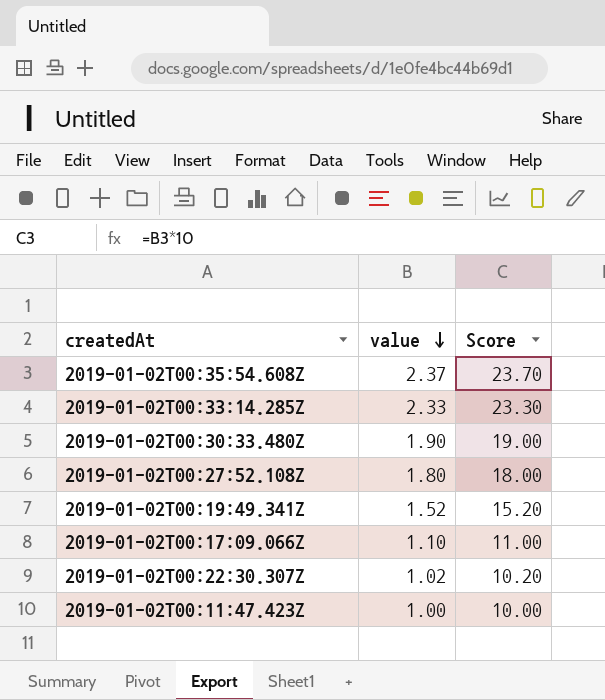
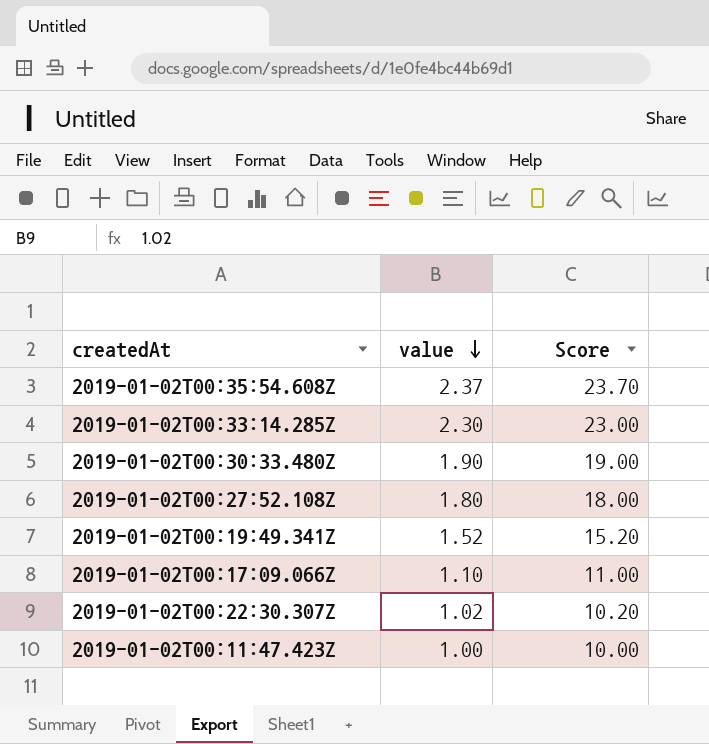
2019-01-02T00:33:14.285Z | value: 2.33 -> 2.30
2019-01-02T00:33:14.285Z | Score: 23.30 -> 23.00

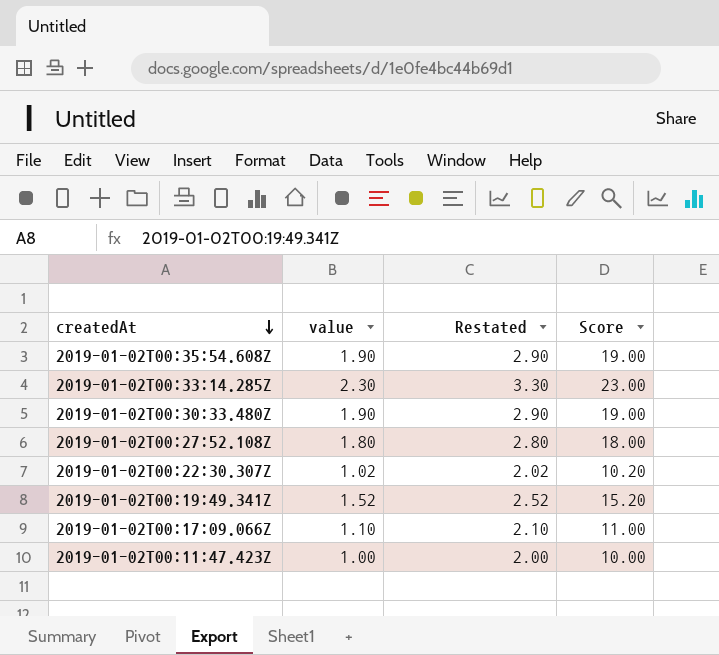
row order: value descending -> createdAt descending
column Restated | formula: none -> [value] + 1
2019-01-02T00:35:54.608Z | value: 2.37 -> 1.90
2019-01-02T00:35:54.608Z | Score: 23.70 -> 19.00

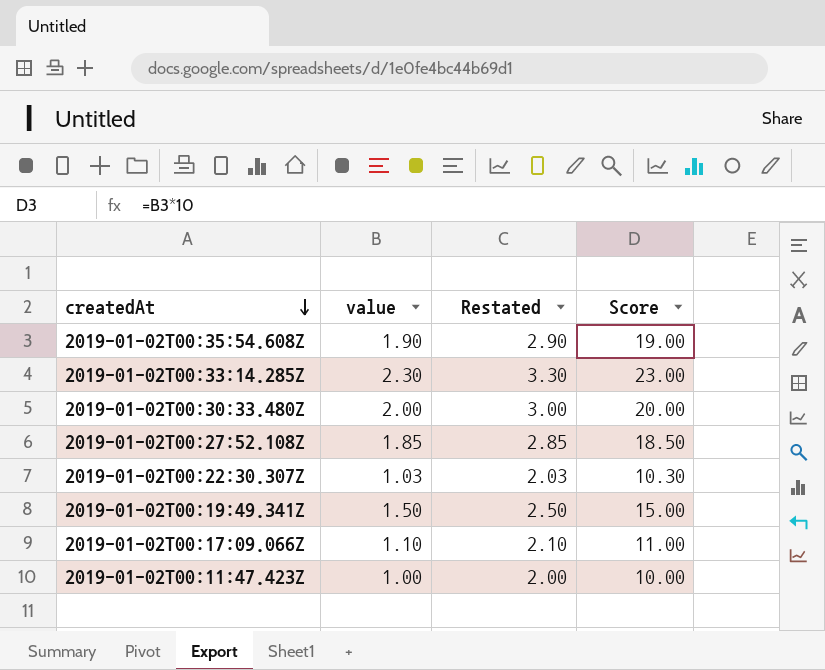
2019-01-02T00:30:33.480Z | value: 1.90 -> 2.00
2019-01-02T00:30:33.480Z | Restated: 2.90 -> 3.00
2019-01-02T00:30:33.480Z | Score: 19.00 -> 20.00
2019-01-02T00:27:52.108Z | value: 1.80 -> 1.85
2019-01-02T00:27:52.108Z | Restated: 2.80 -> 2.85
2019-01-02T00:27:52.108Z | Score: 18.00 -> 18.50
2019-01-02T00:22:30.307Z | value: 1.02 -> 1.03
2019-01-02T00:22:30.307Z | Restated: 2.02 -> 2.03
2019-01-02T00:22:30.307Z | Score: 10.20 -> 10.30
2019-01-02T00:19:49.341Z | value: 1.52 -> 1.50
2019-01-02T00:19:49.341Z | Restated: 2.52 -> 2.50
2019-01-02T00:19:49.341Z | Score: 15.20 -> 15.00

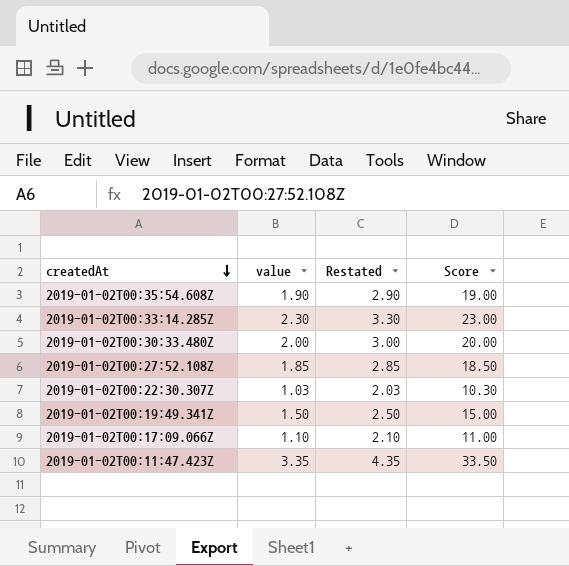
2019-01-02T00:11:47.423Z | value: 1.00 -> 3.35
2019-01-02T00:11:47.423Z | Restated: 2.00 -> 4.35
2019-01-02T00:11:47.423Z | Score: 10.00 -> 33.50

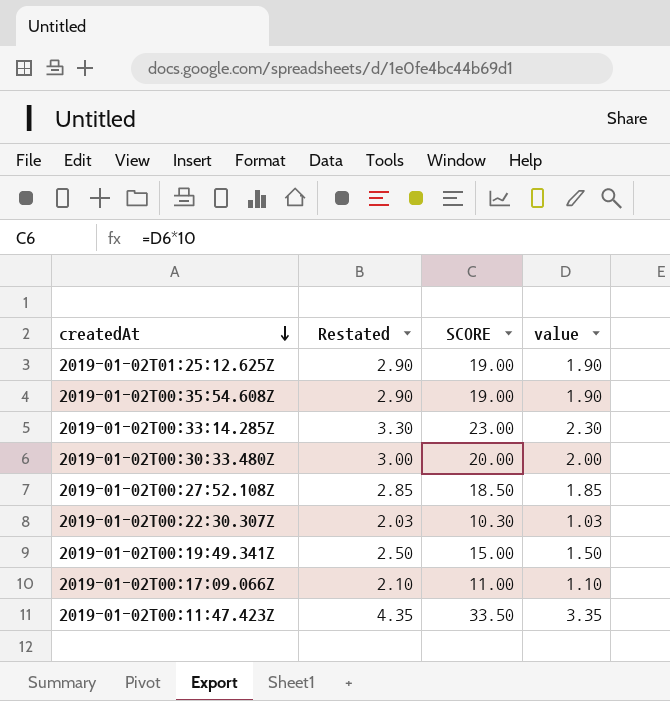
column name: Score -> SCORE
column value | position: 2 -> 4
row 2019-01-02T01:25:12.625Z: none -> 2.90 | 19.00 | 1.90

